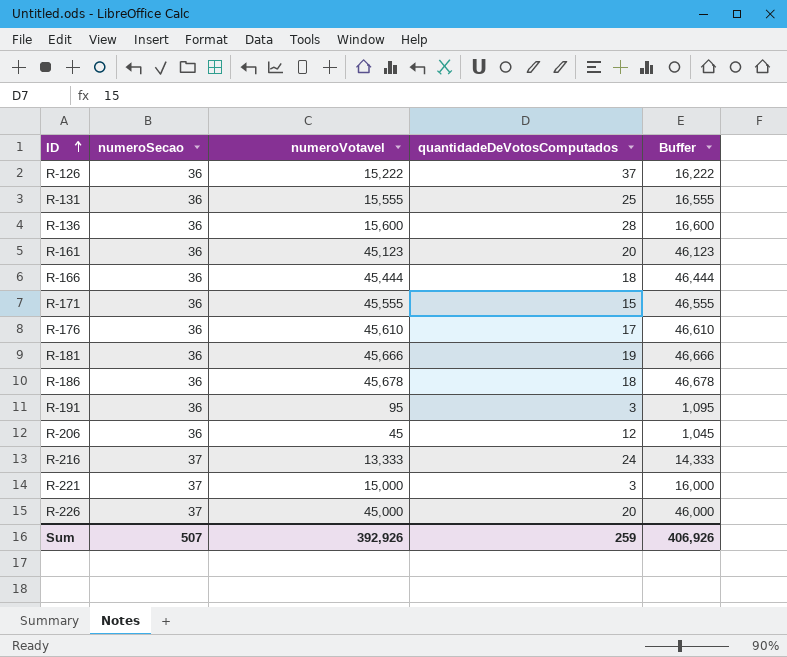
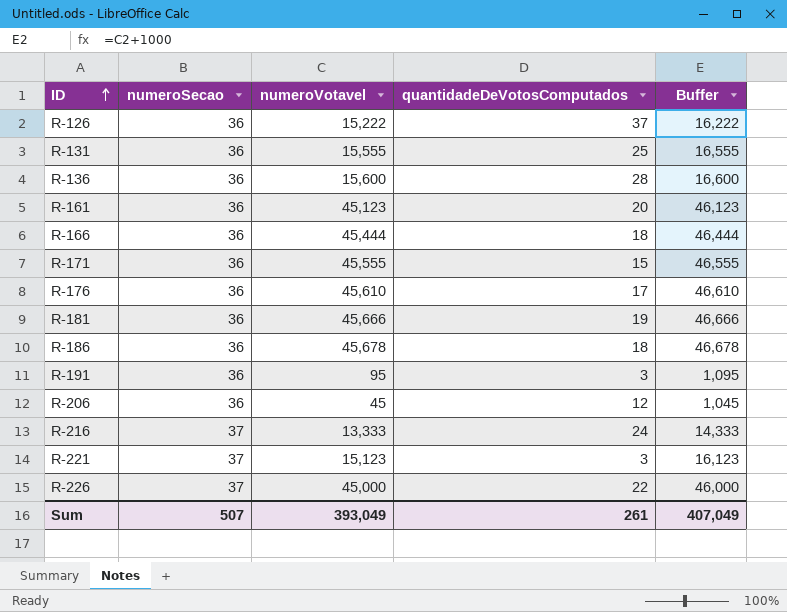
R-221 | numeroVotavel: 15,000 -> 15,123
R-221 | Buffer: 16,000 -> 16,123
R-226 | quantidadeDeVotosComputados: 20 -> 22
Sum | numeroVotavel: 392,926 -> 393,049
Sum | quantidadeDeVotosComputados: 259 -> 261
Sum | Buffer: 406,926 -> 407,049

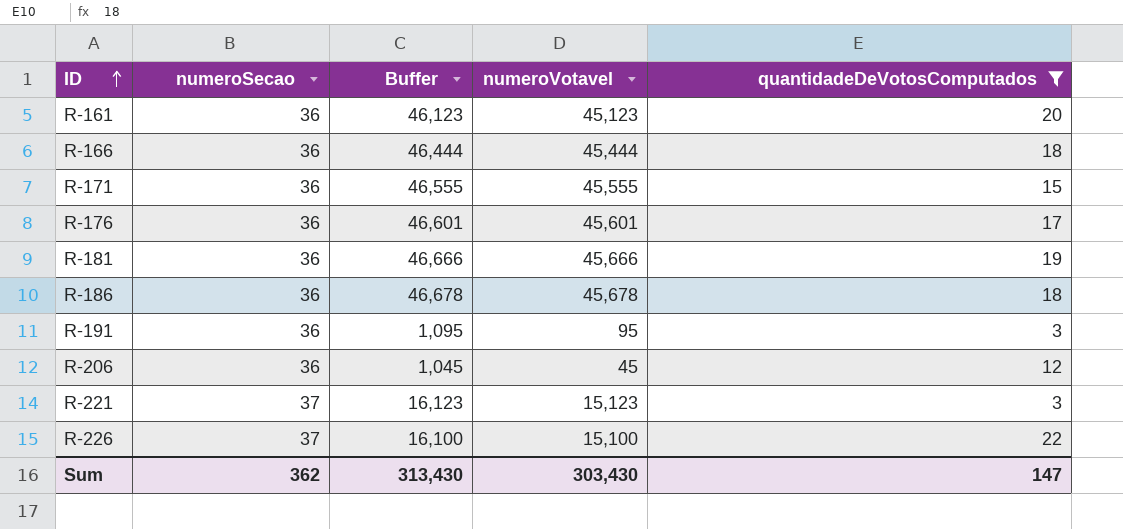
filter: none -> quantidadeDeVotosComputados <= 22
column Buffer | position: 5 -> 3
R-176 | Buffer: 46,610 -> 46,601
R-176 | numeroVotavel: 45,610 -> 45,601
R-226 | Buffer: 46,000 -> 16,100
R-226 | numeroVotavel: 45,000 -> 15,100
Sum | numeroSecao: 507 -> 362
Sum | Buffer: 407,049 -> 313,430
Sum | numeroVotavel: 393,049 -> 303,430
Sum | quantidadeDeVotosComputados: 261 -> 147

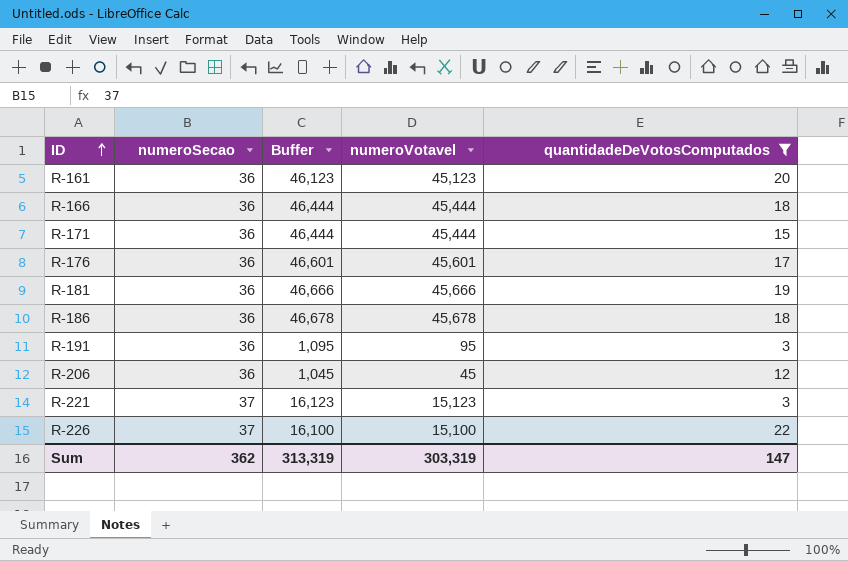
R-171 | Buffer: 46,555 -> 46,444
R-171 | numeroVotavel: 45,555 -> 45,444
Sum | Buffer: 313,430 -> 313,319
Sum | numeroVotavel: 303,430 -> 303,319

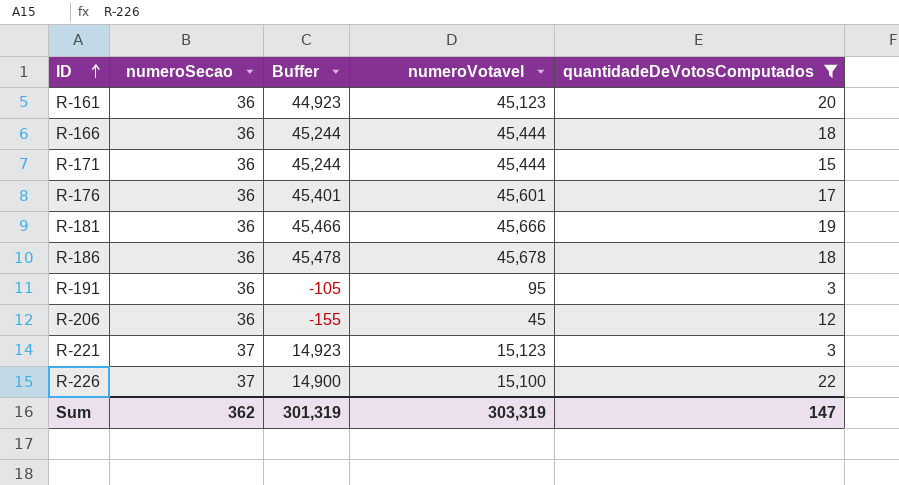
column Buffer | formula: [numeroVotavel] + 1000 -> [numeroVotavel] - 200
Sum | Buffer: 313,319 -> 301,319

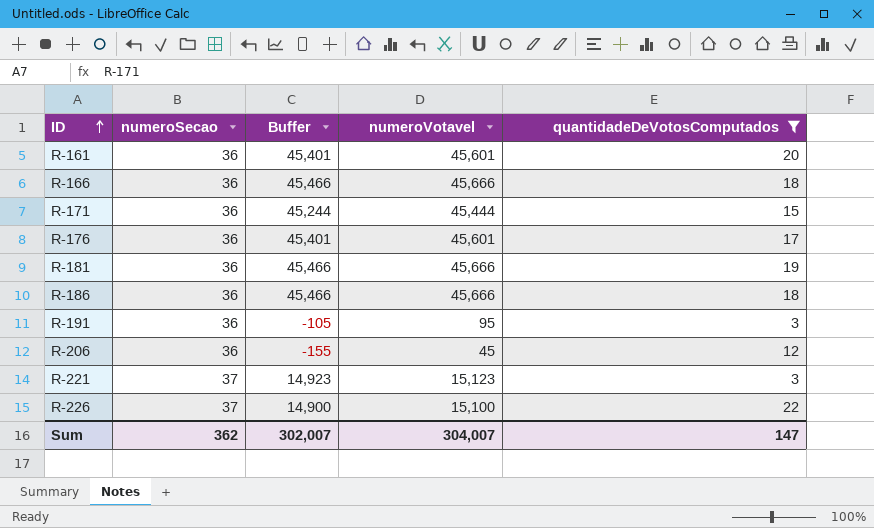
R-161 | Buffer: 44,923 -> 45,401
R-161 | numeroVotavel: 45,123 -> 45,601
R-166 | Buffer: 45,244 -> 45,466
R-166 | numeroVotavel: 45,444 -> 45,666
R-186 | Buffer: 45,478 -> 45,466
R-186 | numeroVotavel: 45,678 -> 45,666
Sum | Buffer: 301,319 -> 302,007
Sum | numeroVotavel: 303,319 -> 304,007

